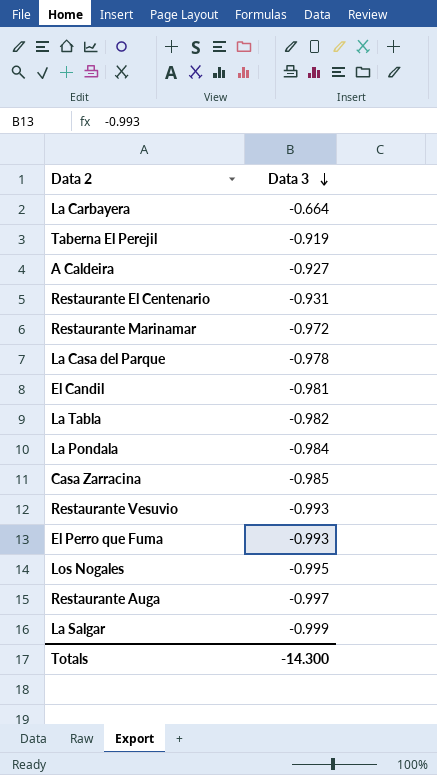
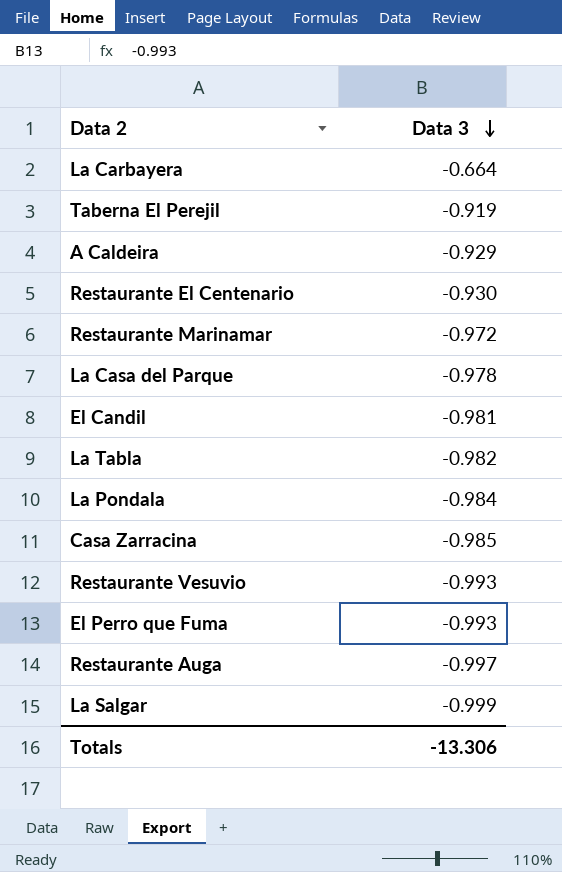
row Los Nogales: -0.995 -> none
A Caldeira | Data 3: -0.927 -> -0.929
Restaurante El Centenario | Data 3: -0.931 -> -0.930
Totals | Data 3: -14.300 -> -13.306

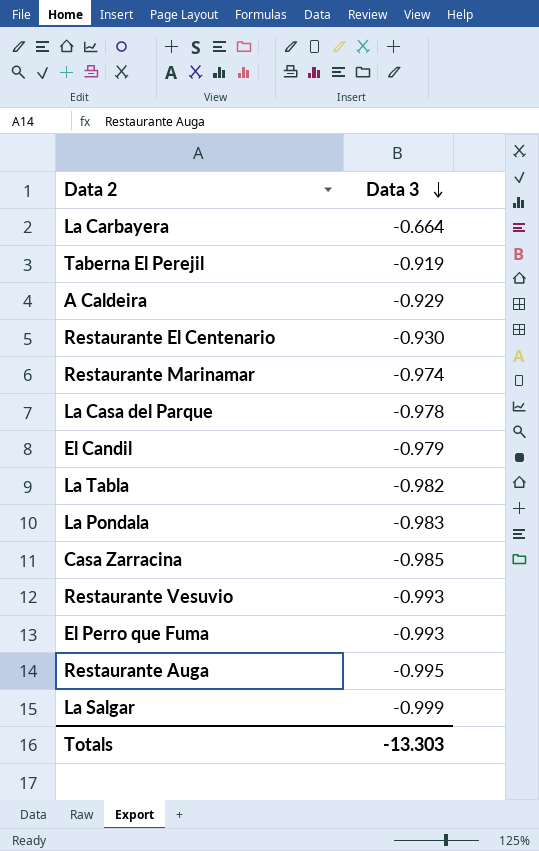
Restaurante Marinamar | Data 3: -0.972 -> -0.974
El Candil | Data 3: -0.981 -> -0.979
La Pondala | Data 3: -0.984 -> -0.983
Restaurante Auga | Data 3: -0.997 -> -0.995
Totals | Data 3: -13.306 -> -13.303

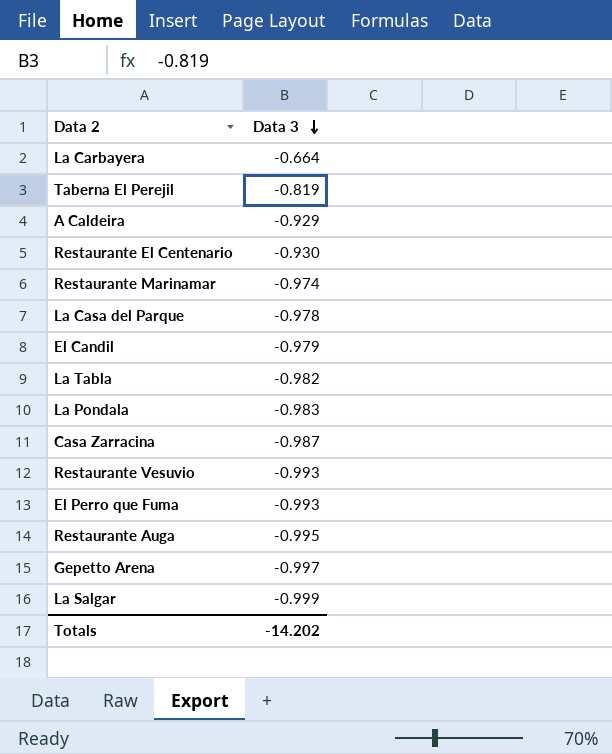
Taberna El Perejil | Data 3: -0.919 -> -0.819
Casa Zarracina | Data 3: -0.985 -> -0.987
row Gepetto Arena: none -> -0.997
Totals | Data 3: -13.303 -> -14.202

